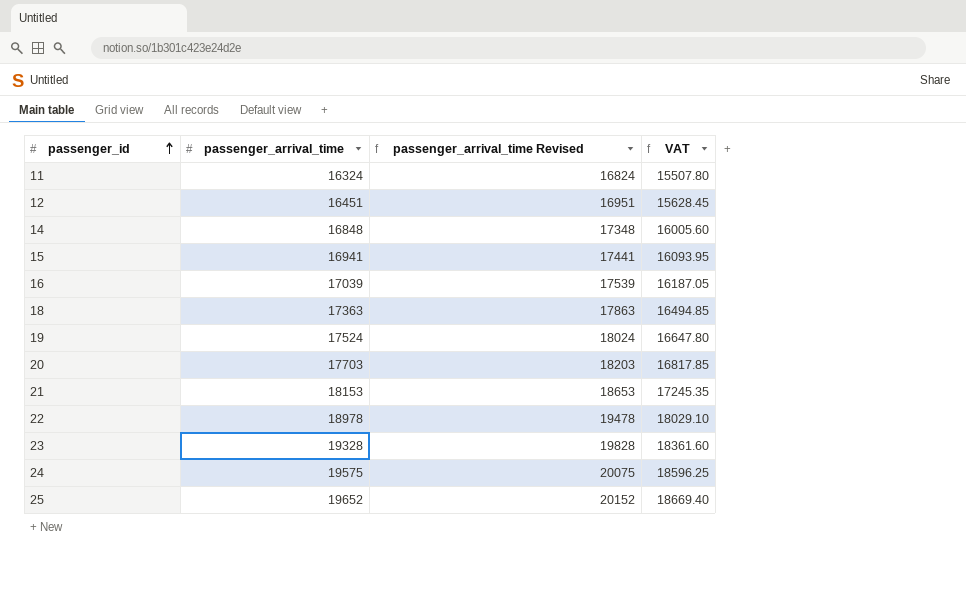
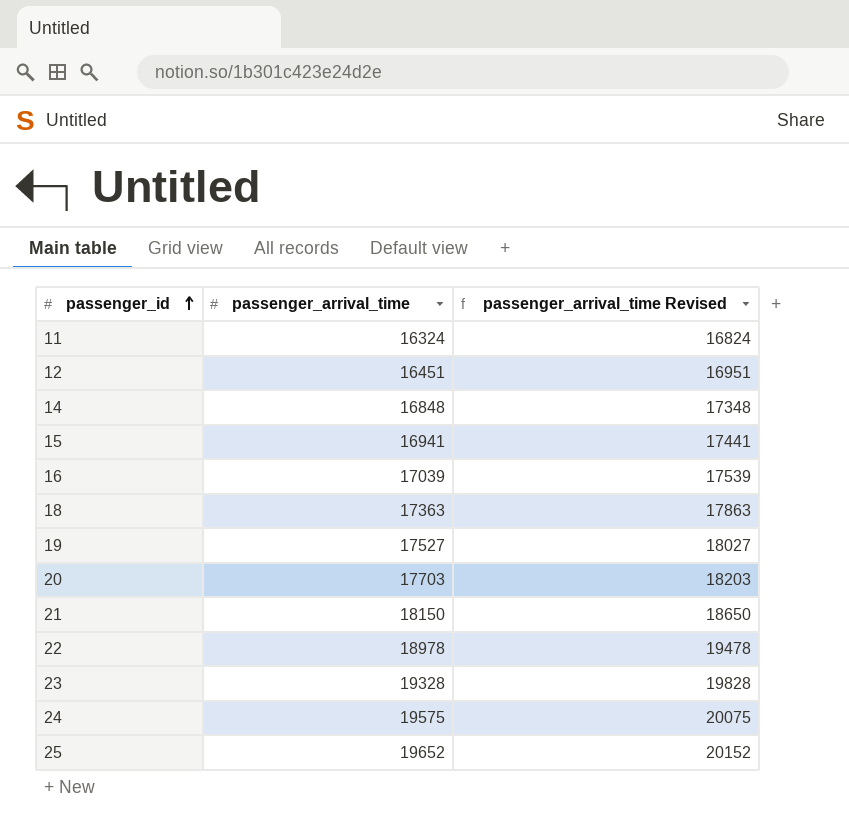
column VAT | formula: [passenger_arrival_time] * 0.95 -> none
19 | passenger_arrival_time: 17524 -> 17527
19 | passenger_arrival_time Revised: 18024 -> 18027
21 | passenger_arrival_time: 18153 -> 18150
21 | passenger_arrival_time Revised: 18653 -> 18650

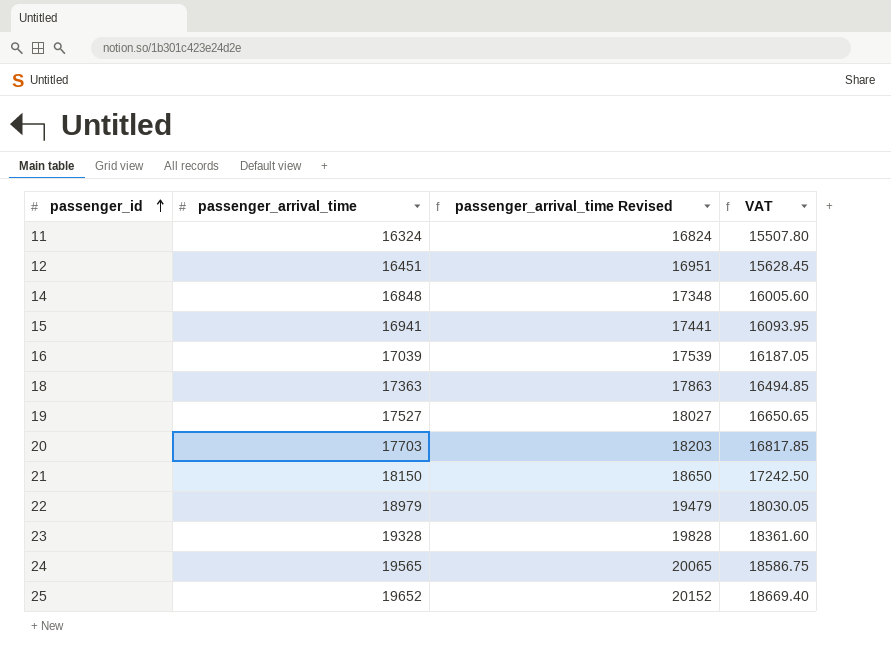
column VAT | formula: none -> [passenger_arrival_time] * 0.95
22 | passenger_arrival_time: 18978 -> 18979
22 | passenger_arrival_time Revised: 19478 -> 19479
24 | passenger_arrival_time: 19575 -> 19565
24 | passenger_arrival_time Revised: 20075 -> 20065

